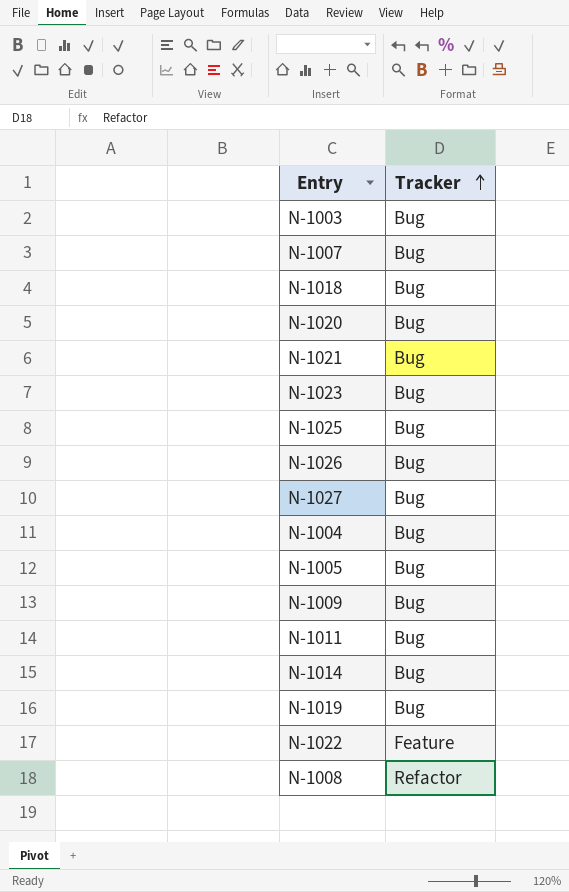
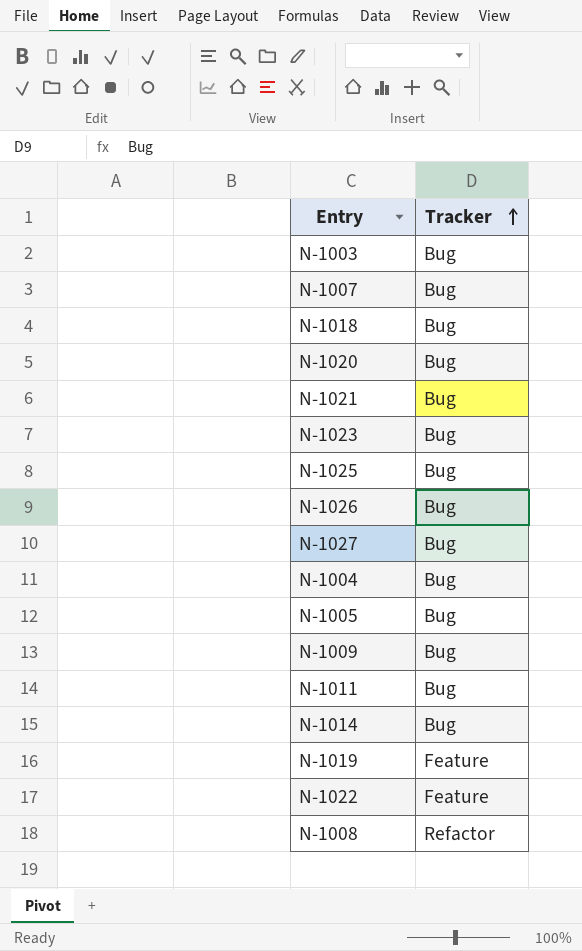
N-1019 | Tracker: Bug -> Feature

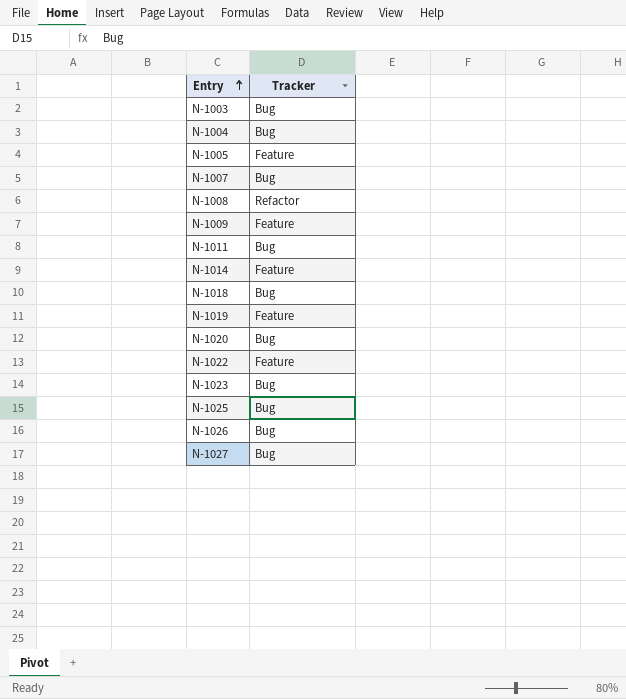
row order: Tracker ascending -> Entry ascending
row N-1021: Bug -> none
N-1005 | Tracker: Bug -> Feature
N-1009 | Tracker: Bug -> Feature
N-1014 | Tracker: Bug -> Feature

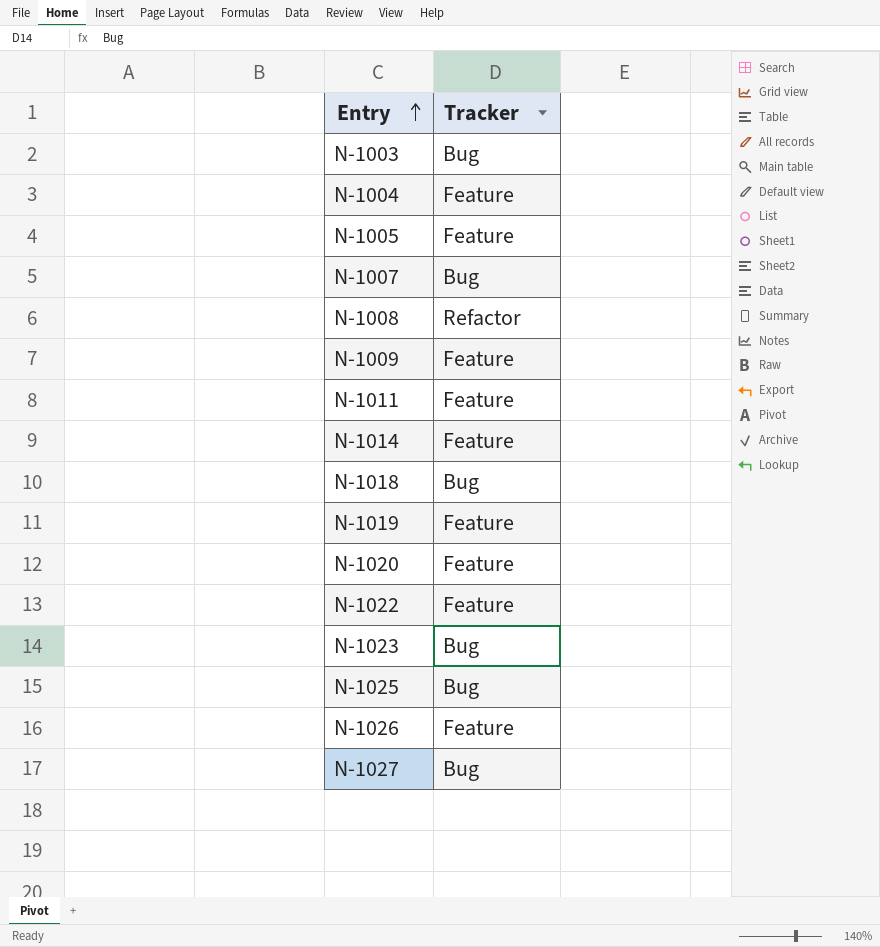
N-1004 | Tracker: Bug -> Feature
N-1011 | Tracker: Bug -> Feature
N-1020 | Tracker: Bug -> Feature
N-1026 | Tracker: Bug -> Feature

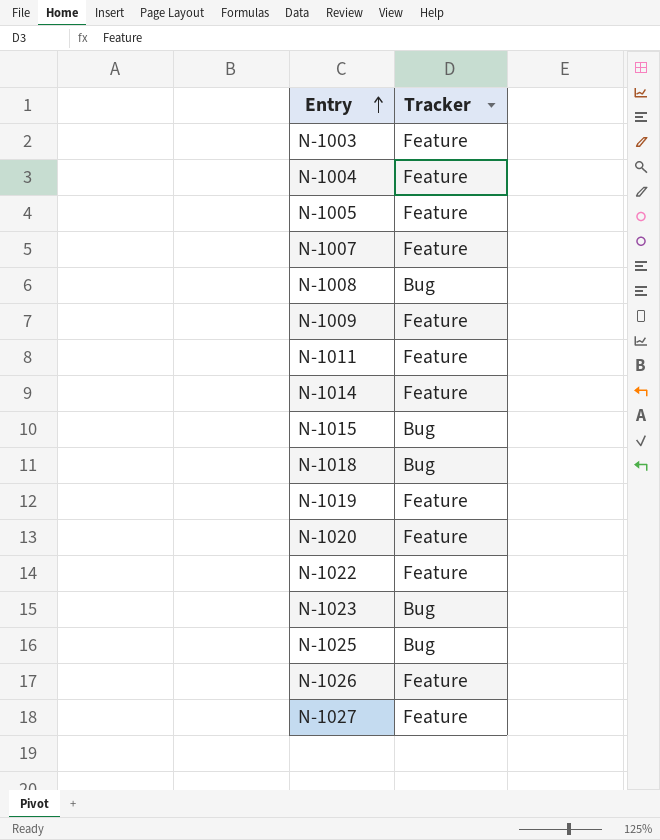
N-1003 | Tracker: Bug -> Feature
N-1007 | Tracker: Bug -> Feature
N-1008 | Tracker: Refactor -> Bug
row N-1015: none -> Bug
N-1027 | Tracker: Bug -> Feature

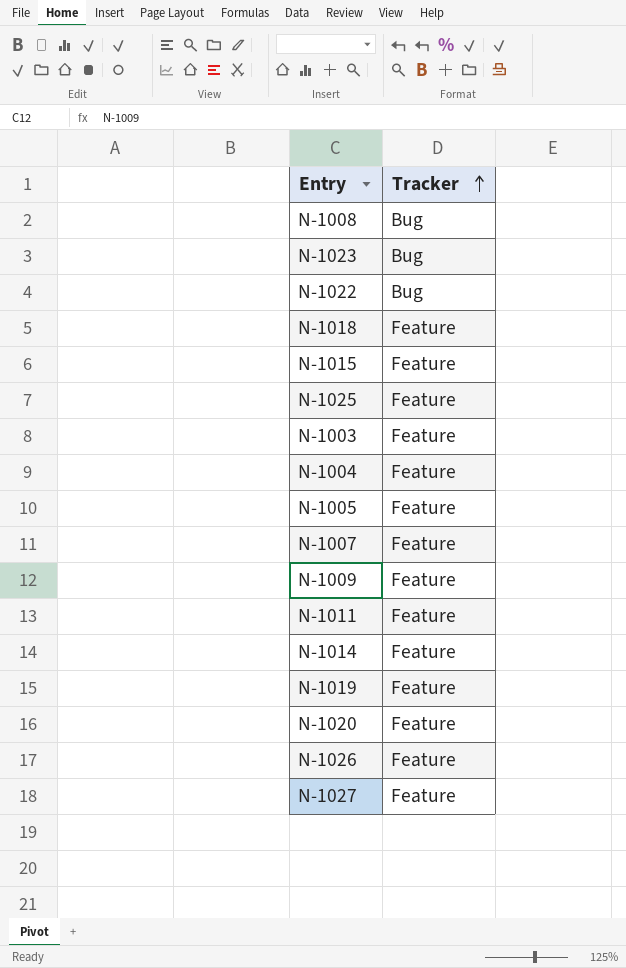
row order: Entry ascending -> Tracker ascending
N-1022 | Tracker: Feature -> Bug
N-1018 | Tracker: Bug -> Feature
N-1015 | Tracker: Bug -> Feature
N-1025 | Tracker: Bug -> Feature

